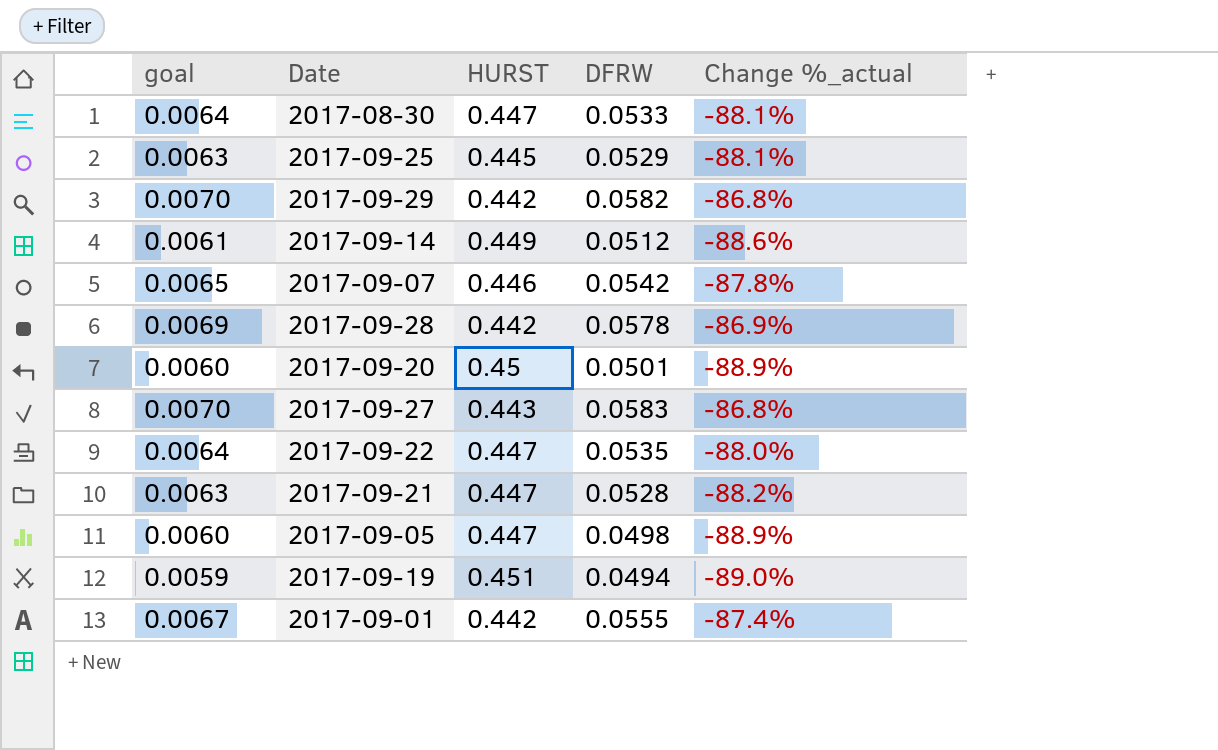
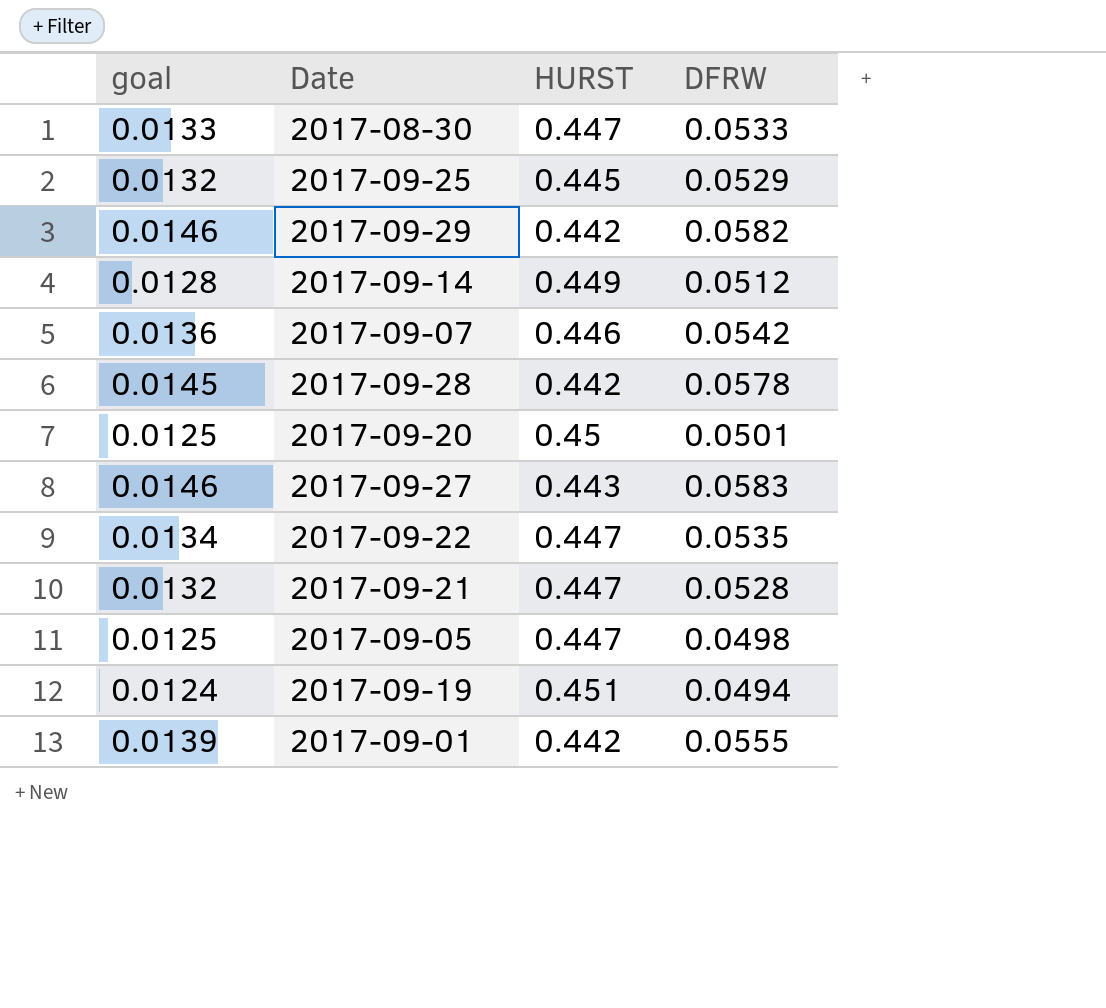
column Change %_actual | formula: ([DFRW] - [HURST]) / [HURST] -> none
column goal | formula: [DFRW] * 0.12 -> [DFRW] * 0.25

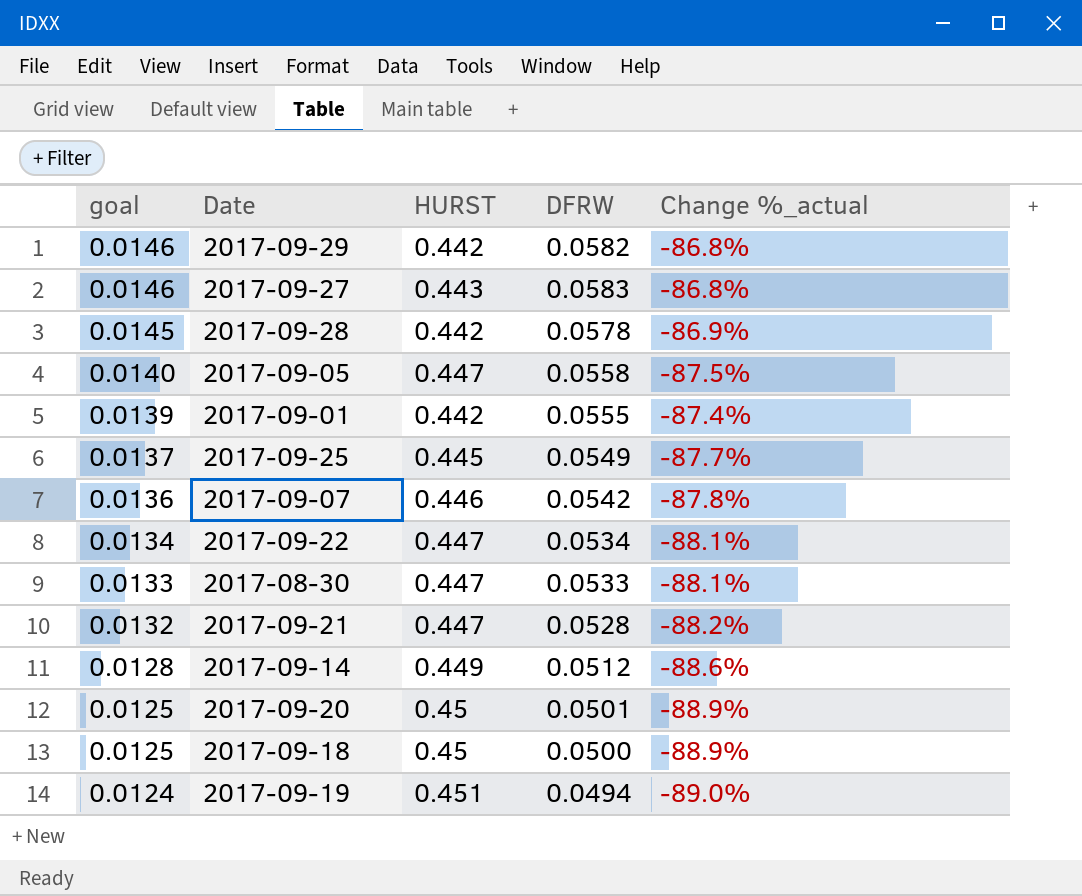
row order: none -> goal descending
column Change %_actual | formula: none -> ([DFRW] - [HURST]) / [HURST]
2017-09-05 | goal: 0.0125 -> 0.0140
2017-09-05 | DFRW: 0.0498 -> 0.0558
2017-09-25 | goal: 0.0132 -> 0.0137
2017-09-25 | DFRW: 0.0529 -> 0.0549
2017-09-22 | DFRW: 0.0535 -> 0.0534
row 2017-09-18: none -> 0.0125 | 0.45 | 0.0500 | -88.9%

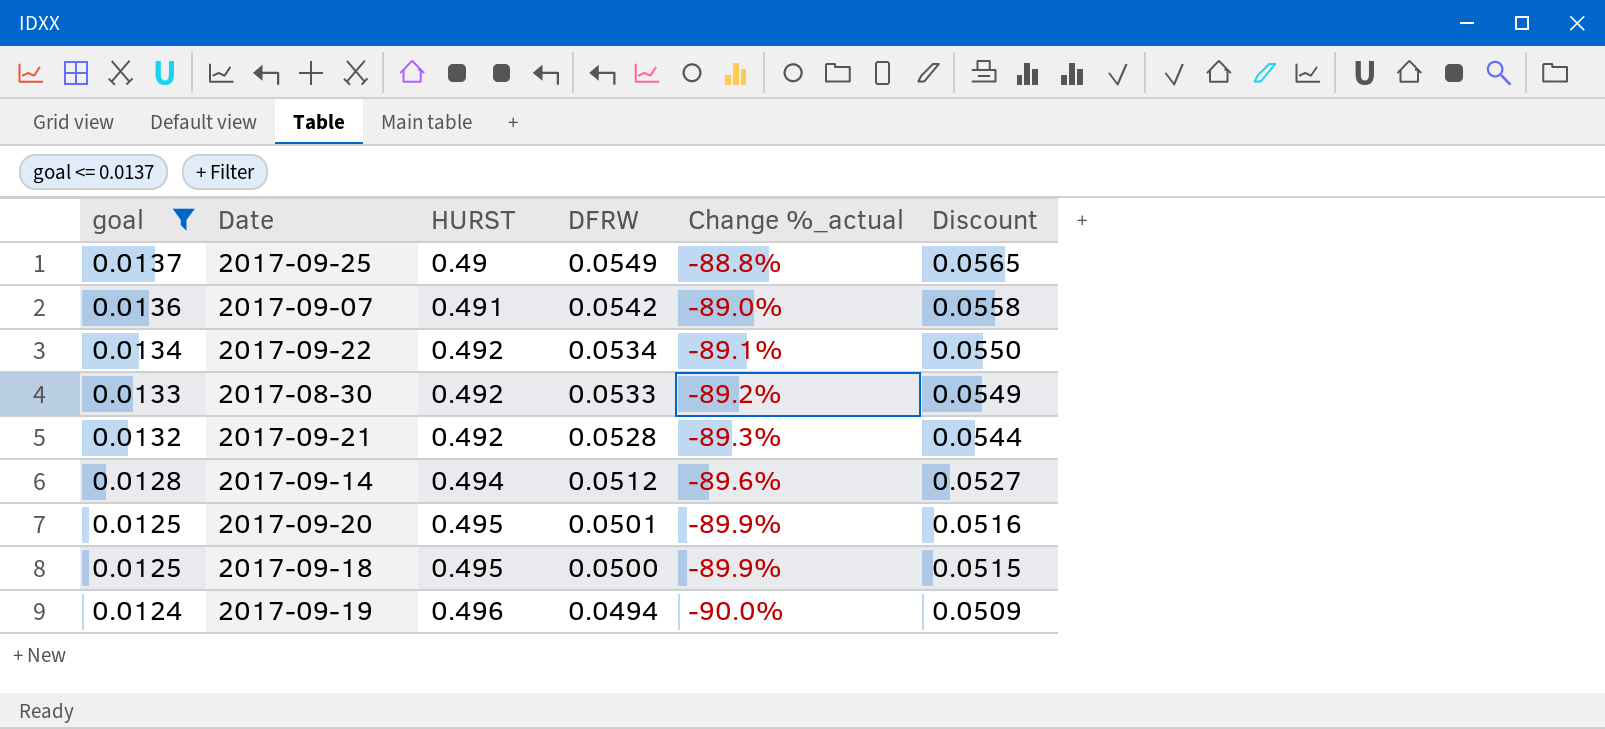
filter: none -> goal <= 0.0137
column Discount | formula: none -> [DFRW] * 1.03
2017-09-25 | HURST: 0.445 -> 0.49
2017-09-25 | Change %_actual: -87.7% -> -88.8%
2017-09-07 | HURST: 0.446 -> 0.491
2017-09-07 | Change %_actual: -87.8% -> -89.0%
2017-09-22 | HURST: 0.447 -> 0.492
2017-09-22 | Change %_actual: -88.1% -> -89.1%
2017-08-30 | HURST: 0.447 -> 0.492
2017-08-30 | Change %_actual: -88.1% -> -89.2%
2017-09-21 | HURST: 0.447 -> 0.492
2017-09-21 | Change %_actual: -88.2% -> -89.3%
2017-09-14 | HURST: 0.449 -> 0.494
2017-09-14 | Change %_actual: -88.6% -> -89.6%
2017-09-20 | HURST: 0.45 -> 0.495
2017-09-20 | Change %_actual: -88.9% -> -89.9%
2017-09-18 | HURST: 0.45 -> 0.495
2017-09-18 | Change %_actual: -88.9% -> -89.9%
2017-09-19 | HURST: 0.451 -> 0.496
2017-09-19 | Change %_actual: -89.0% -> -90.0%

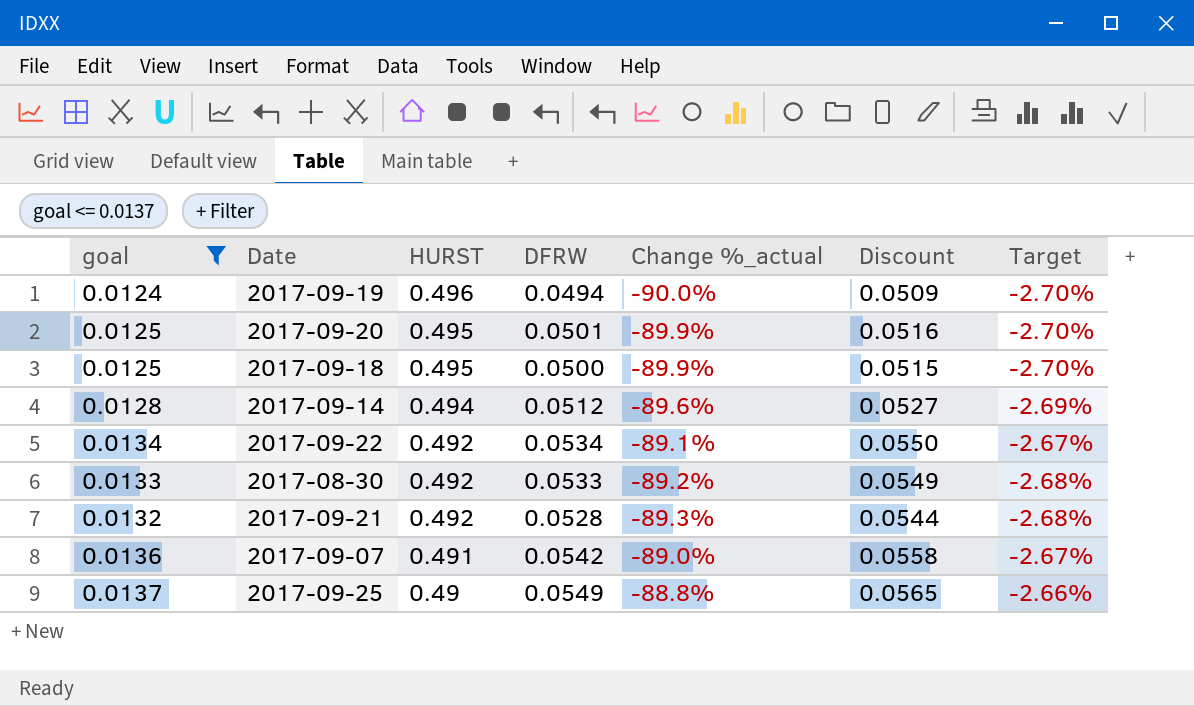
row order: goal descending -> HURST descending
column Target | formula: none -> [Change %_actual] * 0.03

